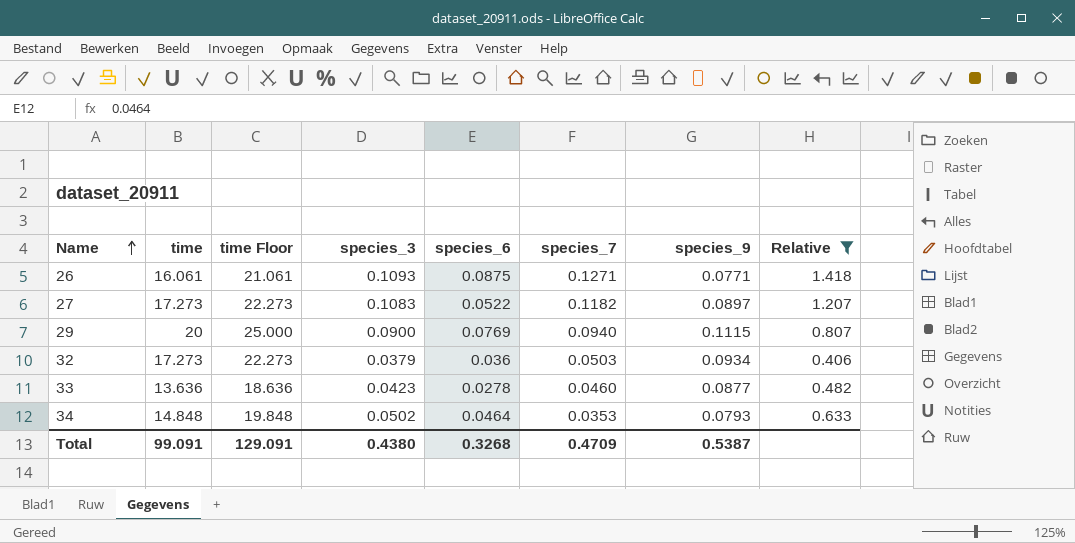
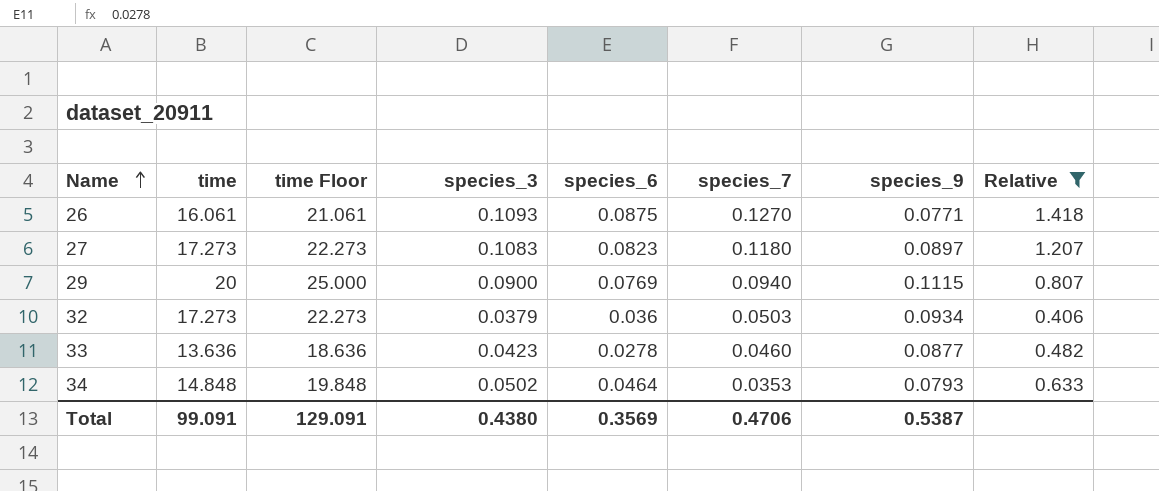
26 | species_7: 0.1271 -> 0.1270
27 | species_6: 0.0522 -> 0.0823
27 | species_7: 0.1182 -> 0.1180
Total | species_6: 0.3268 -> 0.3569
Total | species_7: 0.4709 -> 0.4706

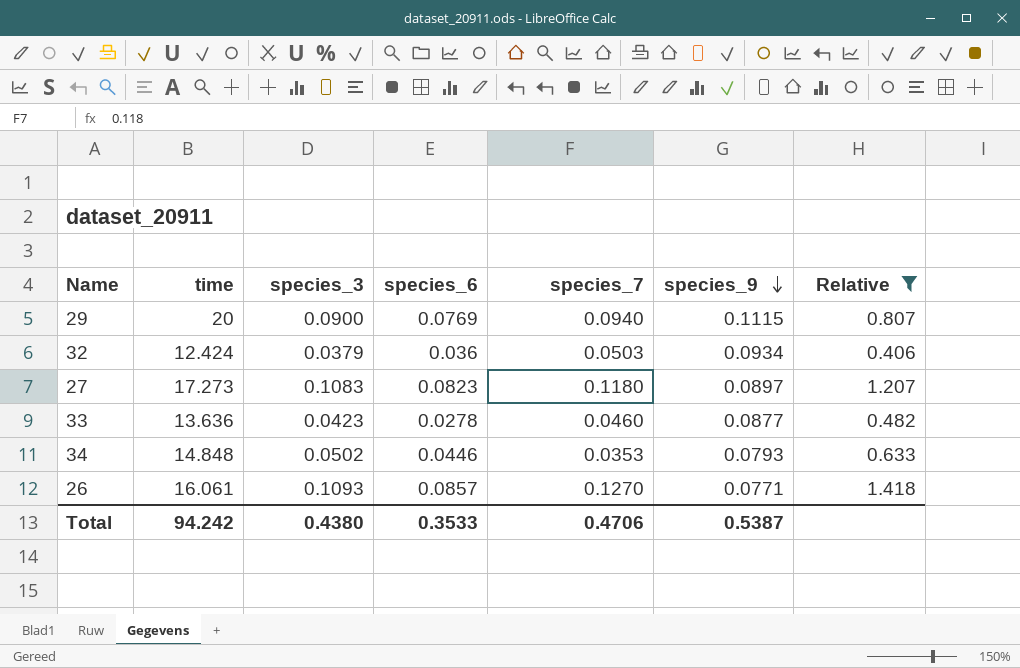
row order: Name ascending -> species_9 descending
column time Floor | formula: [time] + 5 -> none
32 | time: 17.273 -> 12.424
34 | species_6: 0.0464 -> 0.0446
26 | species_6: 0.0875 -> 0.0857
Total | time: 99.091 -> 94.242
Total | species_6: 0.3569 -> 0.3533

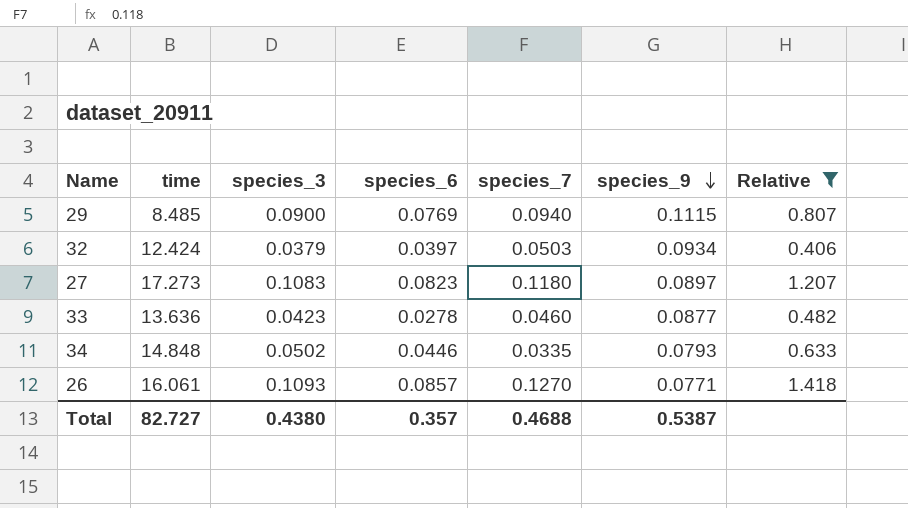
29 | time: 20 -> 8.485
32 | species_6: 0.036 -> 0.0397
34 | species_7: 0.0353 -> 0.0335
Total | time: 94.242 -> 82.727
Total | species_6: 0.3533 -> 0.357
Total | species_7: 0.4706 -> 0.4688

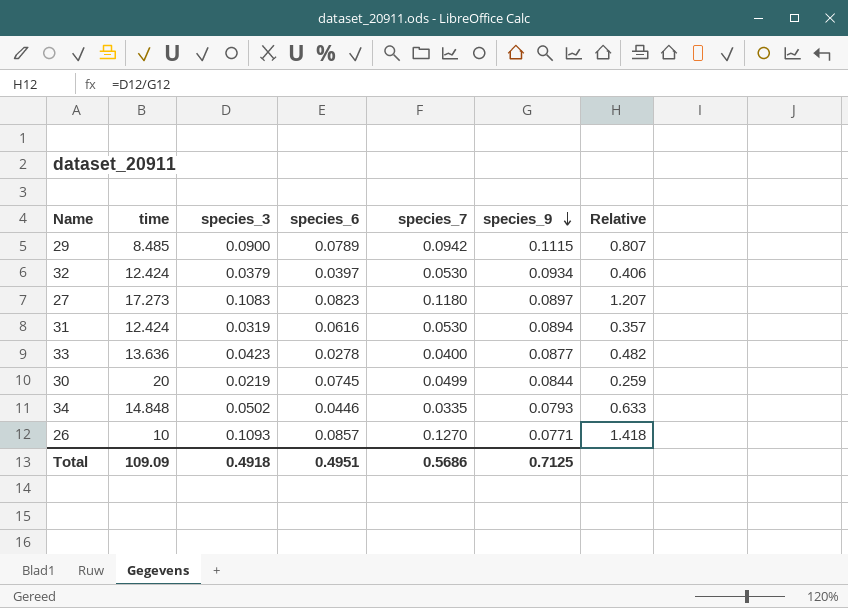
filter: Relative >= 0.406 -> none
29 | species_6: 0.0769 -> 0.0789
29 | species_7: 0.0940 -> 0.0942
32 | species_7: 0.0503 -> 0.0530
33 | species_7: 0.0460 -> 0.0400
26 | time: 16.061 -> 10
Total | time: 82.727 -> 109.09
Total | species_3: 0.4380 -> 0.4918
Total | species_6: 0.357 -> 0.4951
Total | species_7: 0.4688 -> 0.5686
Total | species_9: 0.5387 -> 0.7125

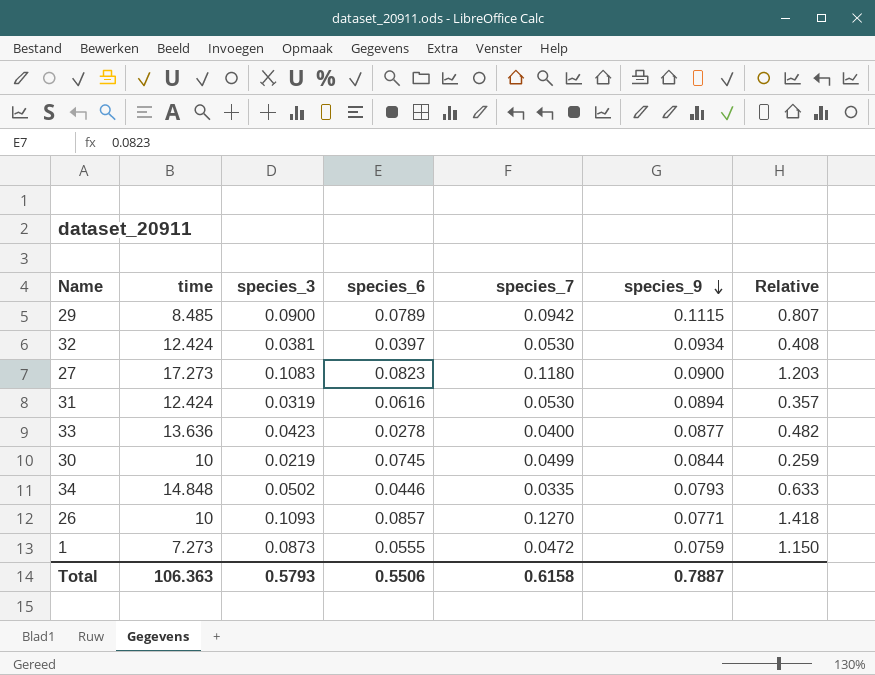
32 | species_3: 0.0379 -> 0.0381
32 | Relative: 0.406 -> 0.408
27 | species_9: 0.0897 -> 0.0900
27 | Relative: 1.207 -> 1.203
30 | time: 20 -> 10
row 1: none -> 7.273 | 0.0873 | 0.0555 | 0.0472 | 0.0759 | 1.150
Total | time: 109.09 -> 106.363
Total | species_3: 0.4918 -> 0.5793
Total | species_6: 0.4951 -> 0.5506
Total | species_7: 0.5686 -> 0.6158
Total | species_9: 0.7125 -> 0.7887

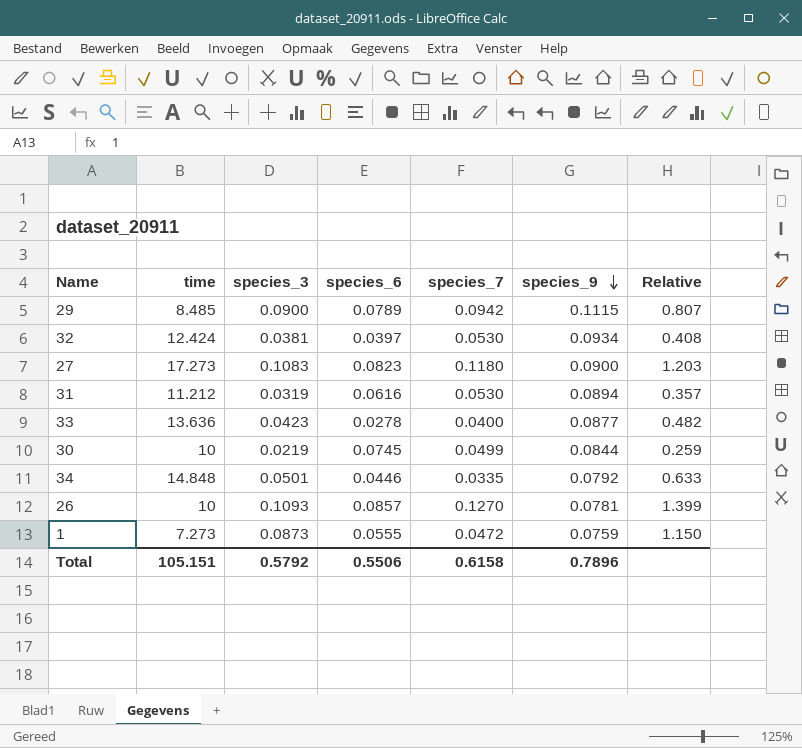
31 | time: 12.424 -> 11.212
34 | species_3: 0.0502 -> 0.0501
34 | species_9: 0.0793 -> 0.0792
26 | species_9: 0.0771 -> 0.0781
26 | Relative: 1.418 -> 1.399
Total | time: 106.363 -> 105.151
Total | species_3: 0.5793 -> 0.5792
Total | species_9: 0.7887 -> 0.7896

